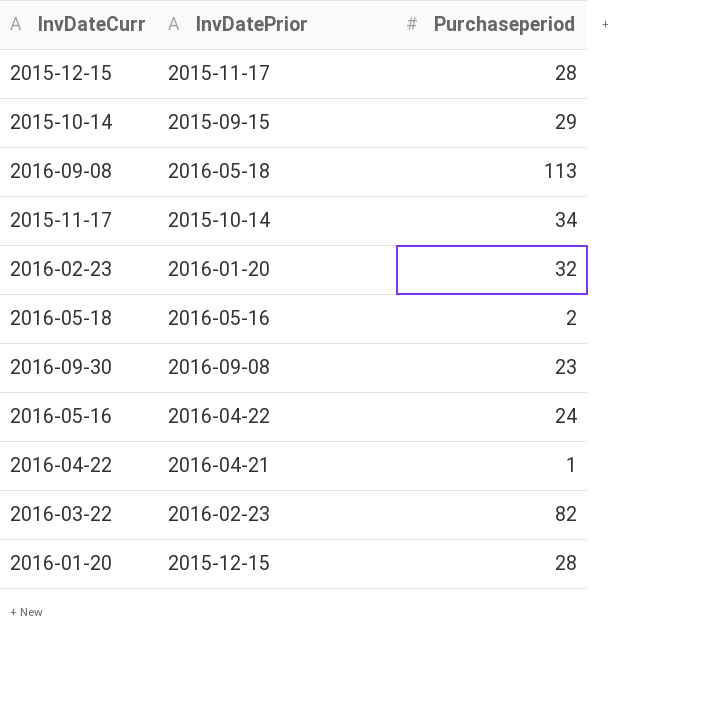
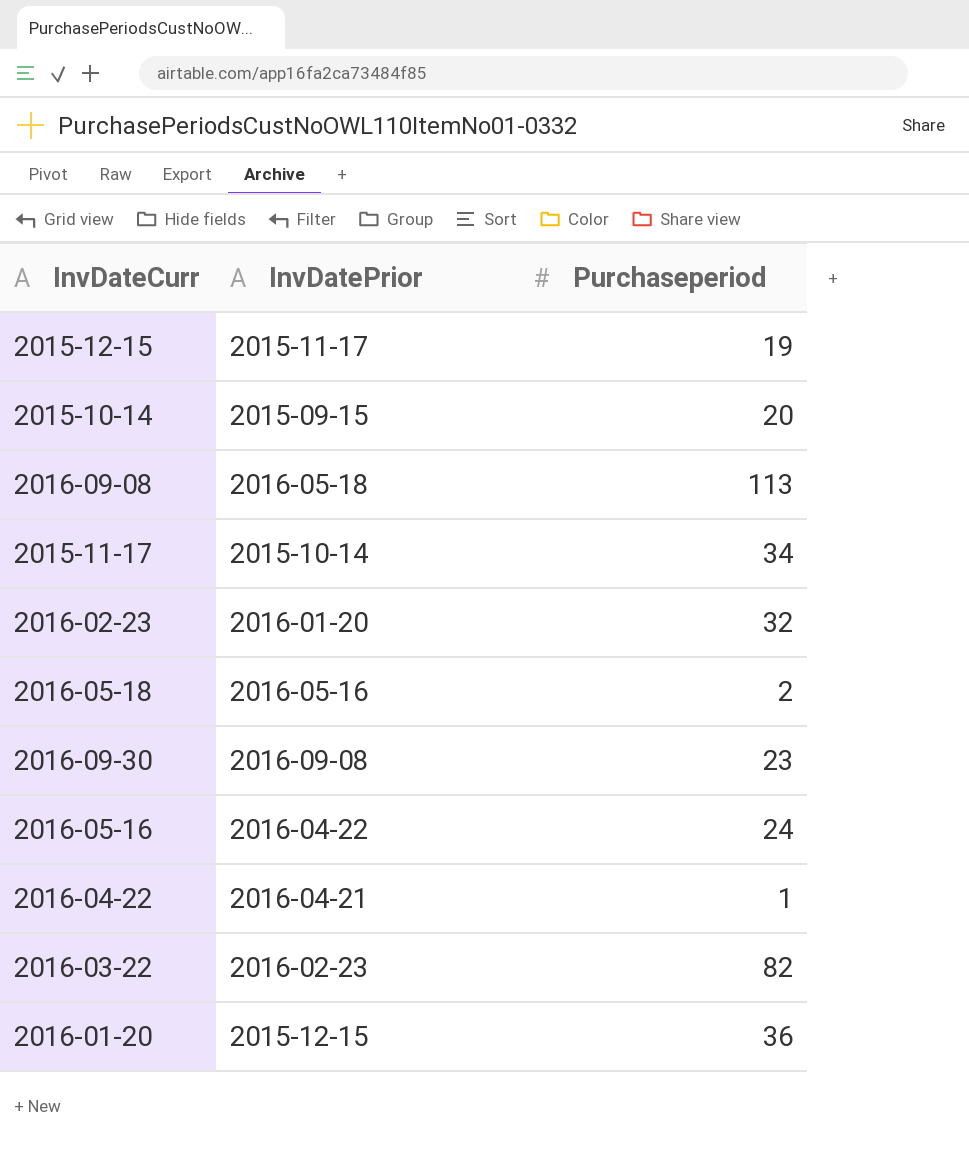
2015-12-15 | Purchaseperiod: 28 -> 19
2015-10-14 | Purchaseperiod: 29 -> 20
2016-01-20 | Purchaseperiod: 28 -> 36

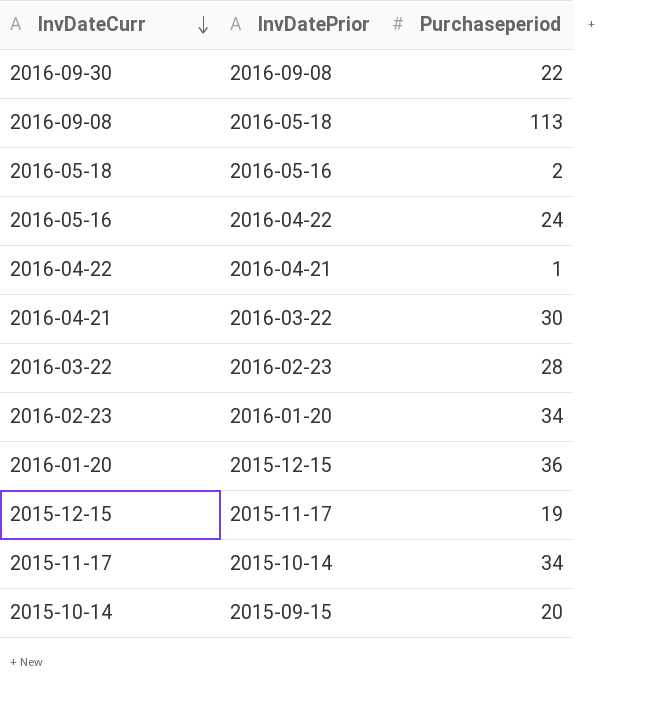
row order: none -> InvDateCurr descending
2016-09-30 | Purchaseperiod: 23 -> 22
row 2016-04-21: none -> 2016-03-22 | 30
2016-03-22 | Purchaseperiod: 82 -> 28
2016-02-23 | Purchaseperiod: 32 -> 34

